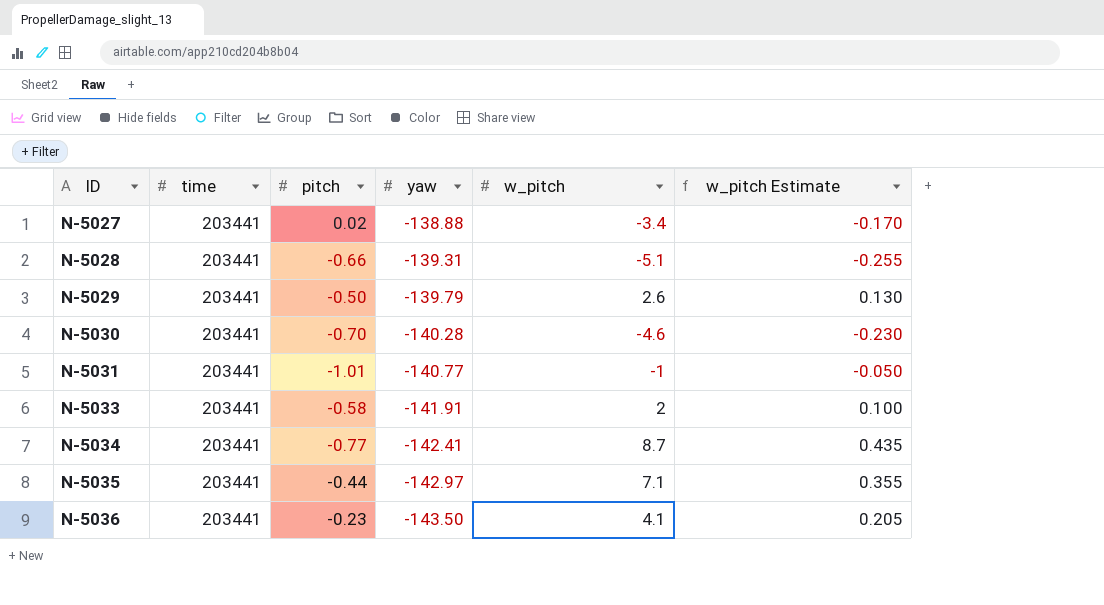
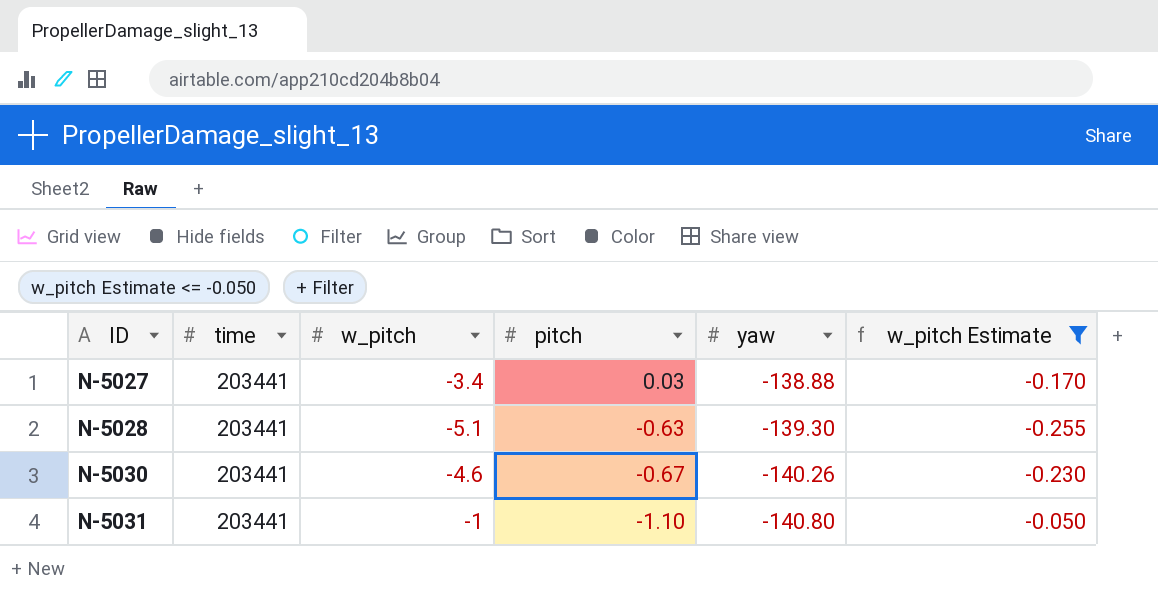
filter: none -> w_pitch Estimate <= -0.050
column w_pitch | position: 5 -> 3
N-5027 | pitch: 0.02 -> 0.03
N-5028 | pitch: -0.66 -> -0.63
N-5028 | yaw: -139.31 -> -139.30
N-5030 | pitch: -0.70 -> -0.67
N-5030 | yaw: -140.28 -> -140.26
N-5031 | pitch: -1.01 -> -1.10
N-5031 | yaw: -140.77 -> -140.80

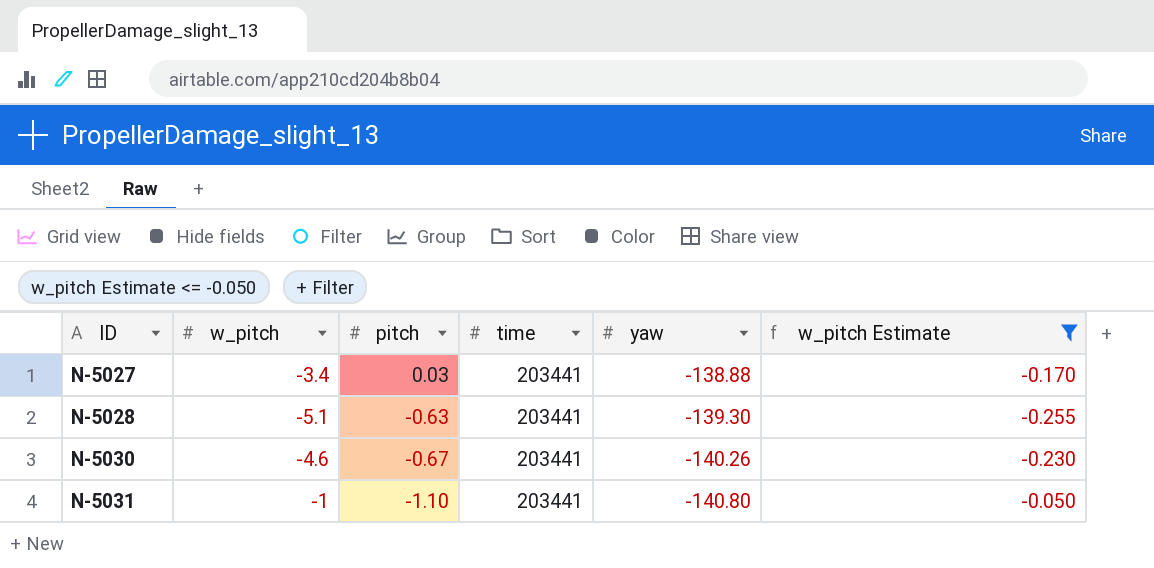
column time | position: 2 -> 4

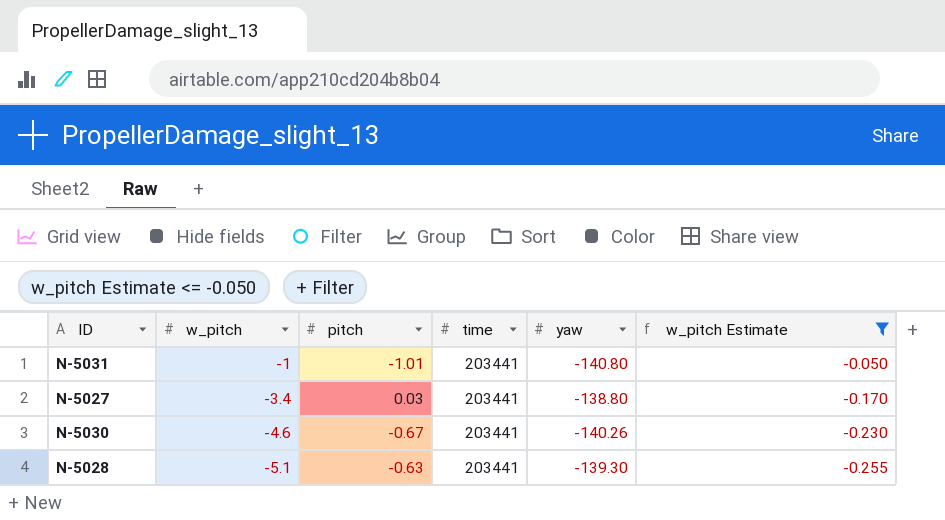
row order: ID ascending -> w_pitch descending
N-5031 | pitch: -1.10 -> -1.01
N-5027 | yaw: -138.88 -> -138.80

